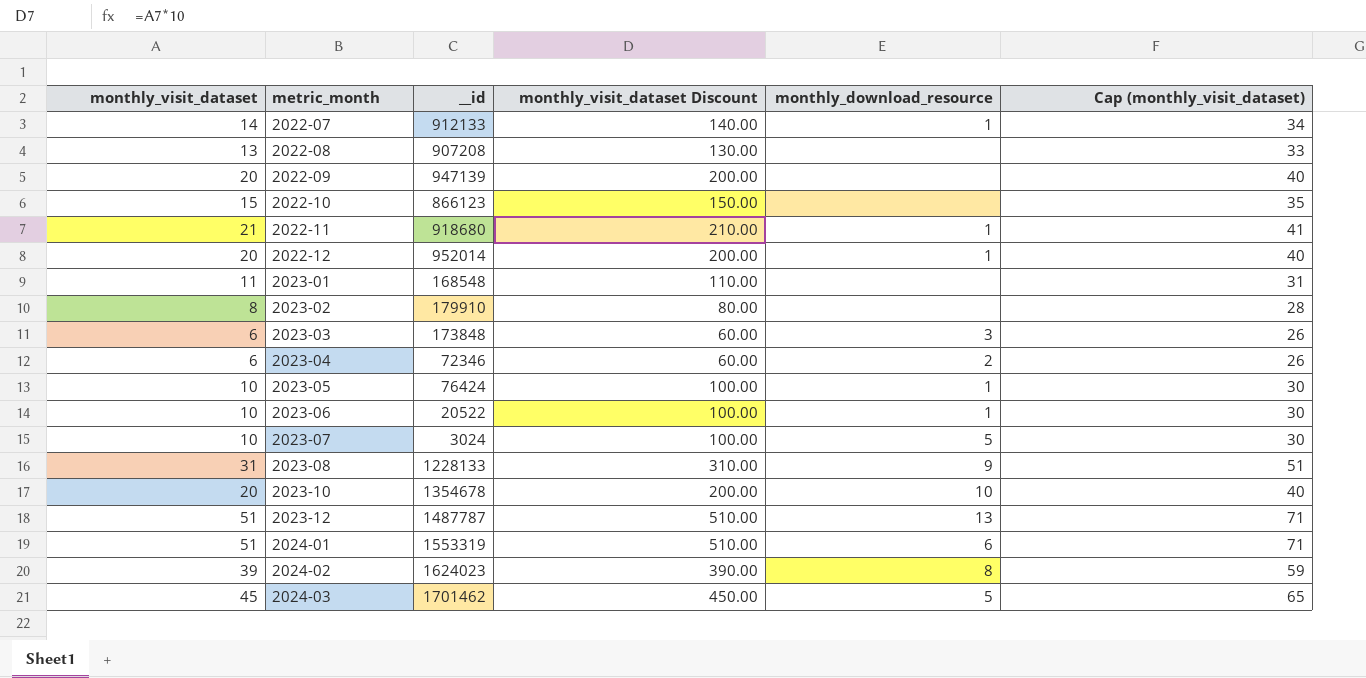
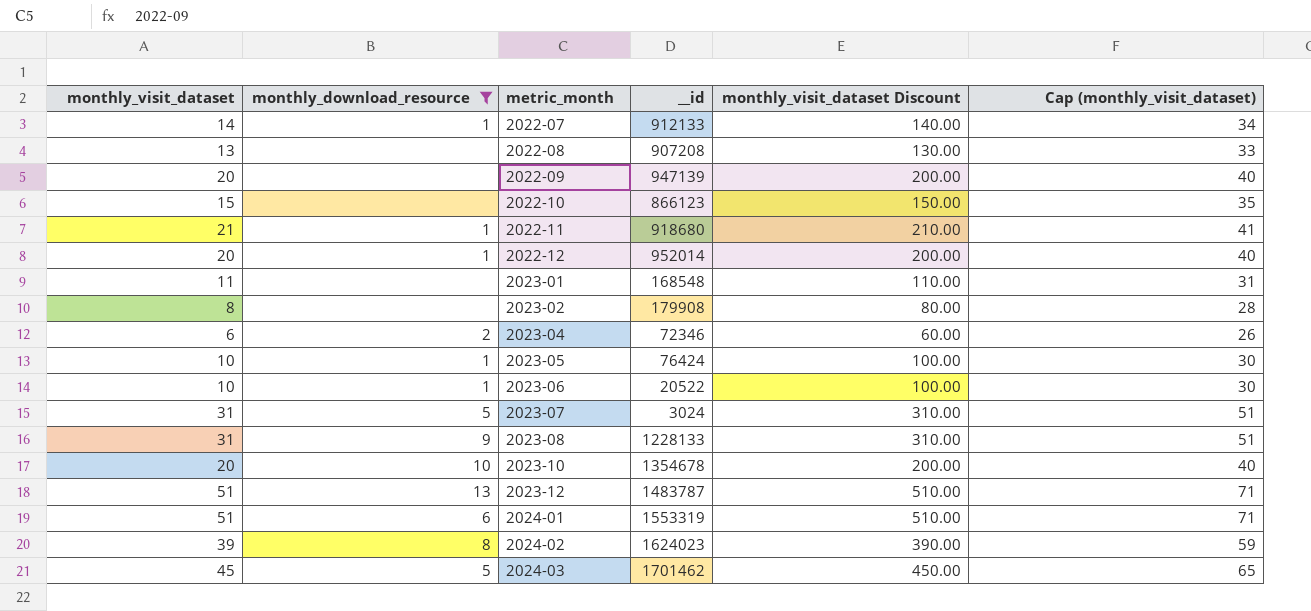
filter: none -> monthly_download_resource != 3
column monthly_download_resource | position: 5 -> 2
2023-02 | __id: 179910 -> 179908
2023-07 | monthly_visit_dataset: 10 -> 31
2023-07 | monthly_visit_dataset Discount: 100.00 -> 310.00
2023-07 | Cap (monthly_visit_dataset): 30 -> 51
2023-12 | __id: 1487787 -> 1483787

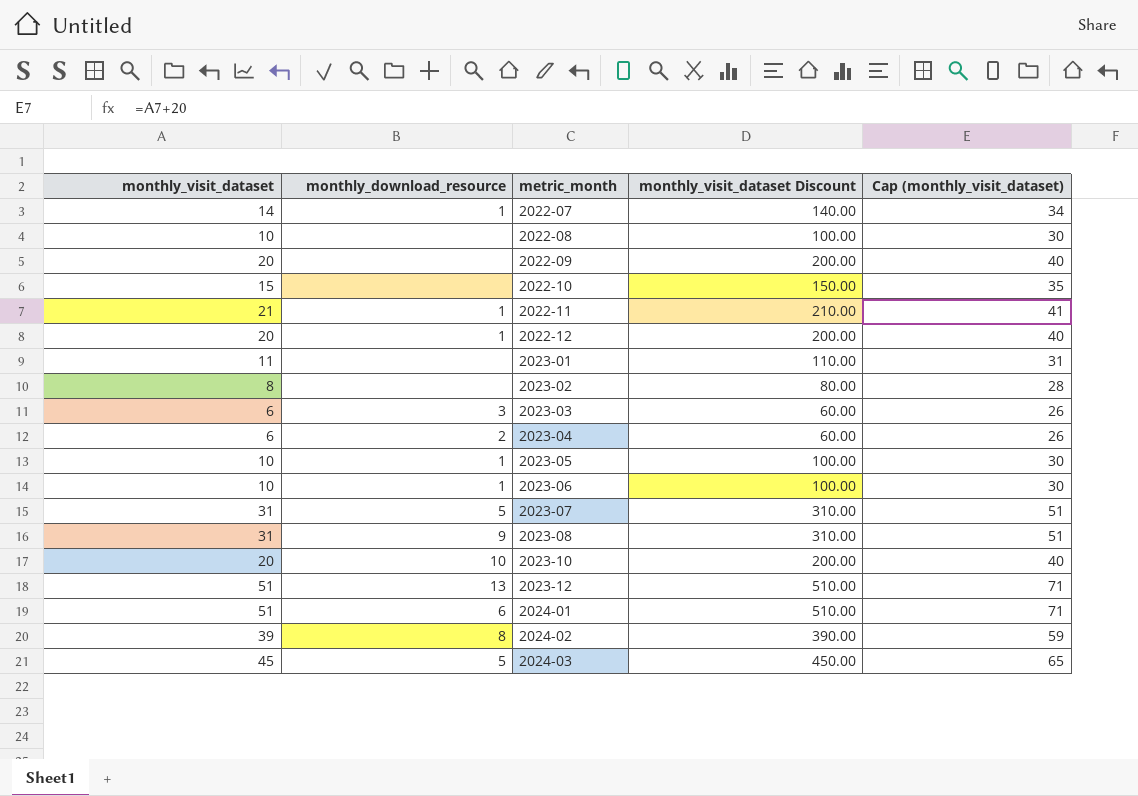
filter: monthly_download_resource != 3 -> none
column __id | position: 4 -> none
2022-08 | monthly_visit_dataset: 13 -> 10
2022-08 | monthly_visit_dataset Discount: 130.00 -> 100.00
2022-08 | Cap (monthly_visit_dataset): 33 -> 30

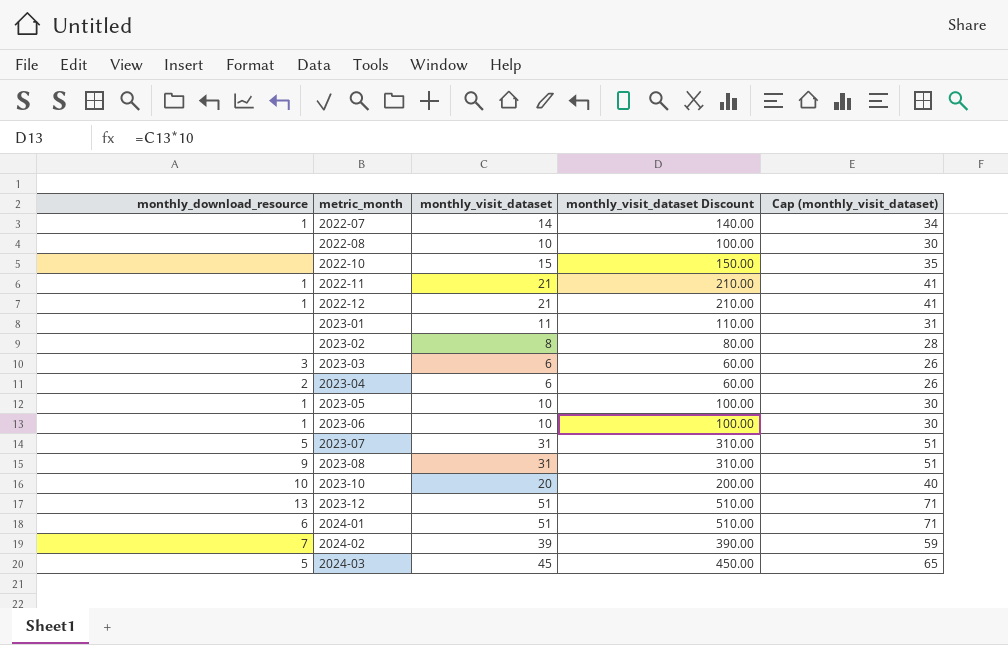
column monthly_visit_dataset | position: 1 -> 3
row 2022-09: 20 | none | 200.00 | 40 -> none
2022-12 | monthly_visit_dataset: 20 -> 21
2022-12 | monthly_visit_dataset Discount: 200.00 -> 210.00
2022-12 | Cap (monthly_visit_dataset): 40 -> 41
2024-02 | monthly_download_resource: 8 -> 7

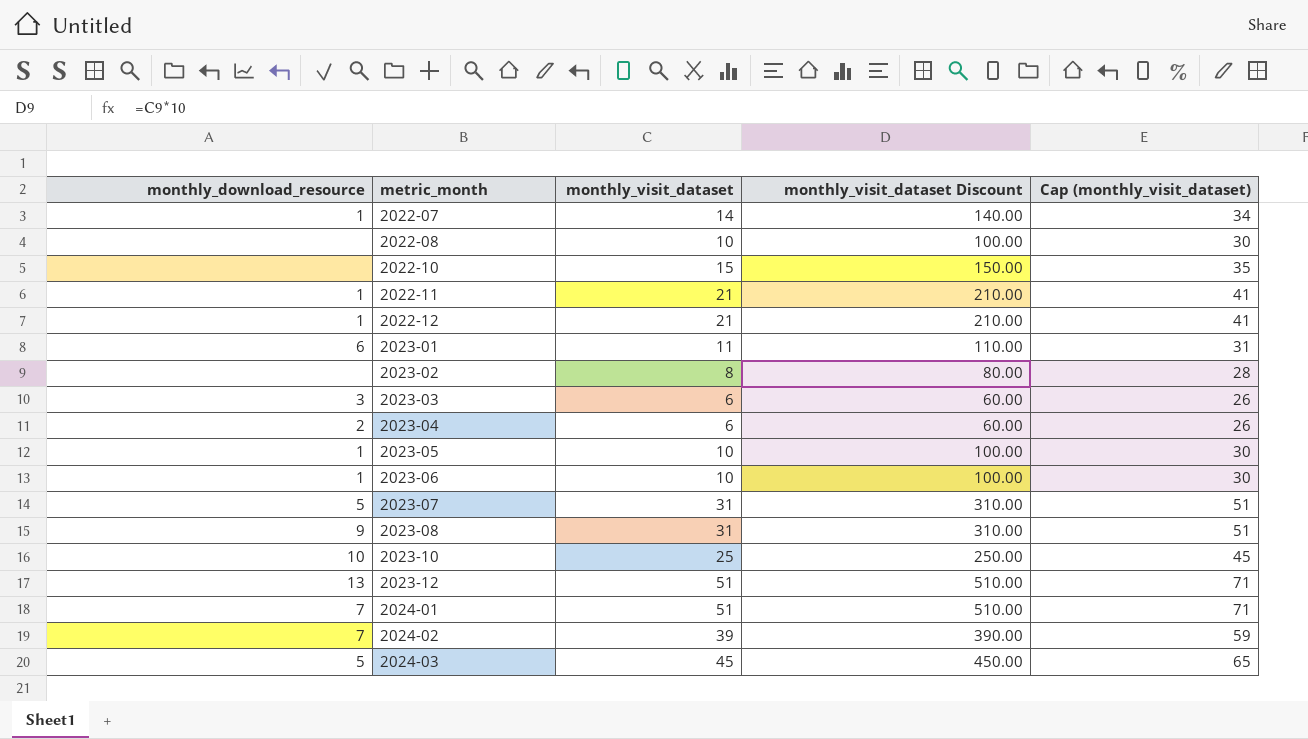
2023-01 | monthly_download_resource: none -> 6
2023-10 | monthly_visit_dataset: 20 -> 25
2023-10 | monthly_visit_dataset Discount: 200.00 -> 250.00
2023-10 | Cap (monthly_visit_dataset): 40 -> 45
2024-01 | monthly_download_resource: 6 -> 7

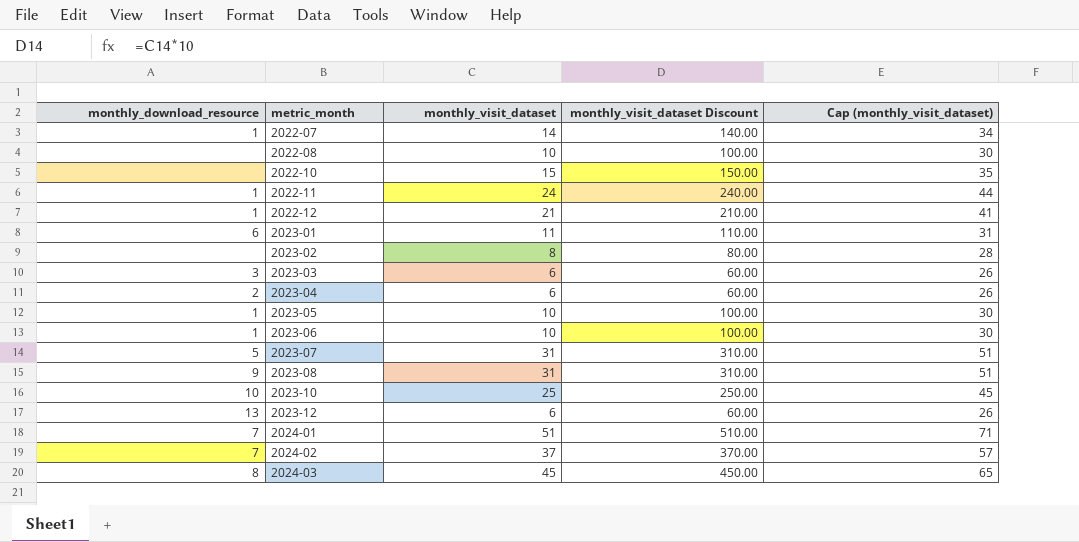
2022-11 | monthly_visit_dataset: 21 -> 24
2022-11 | monthly_visit_dataset Discount: 210.00 -> 240.00
2022-11 | Cap (monthly_visit_dataset): 41 -> 44
2023-12 | monthly_visit_dataset: 51 -> 6
2023-12 | monthly_visit_dataset Discount: 510.00 -> 60.00
2023-12 | Cap (monthly_visit_dataset): 71 -> 26
2024-02 | monthly_visit_dataset: 39 -> 37
2024-02 | monthly_visit_dataset Discount: 390.00 -> 370.00
2024-02 | Cap (monthly_visit_dataset): 59 -> 57
2024-03 | monthly_download_resource: 5 -> 8

